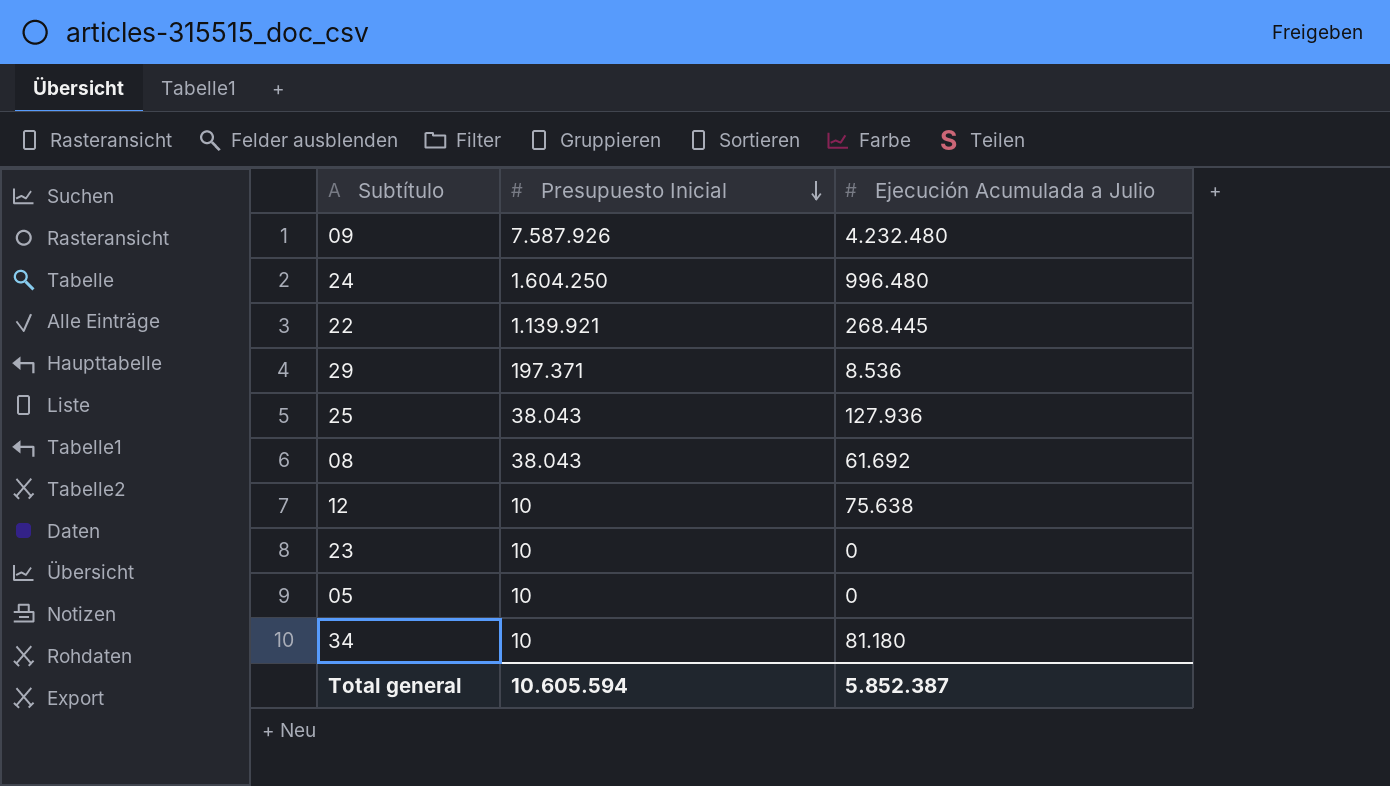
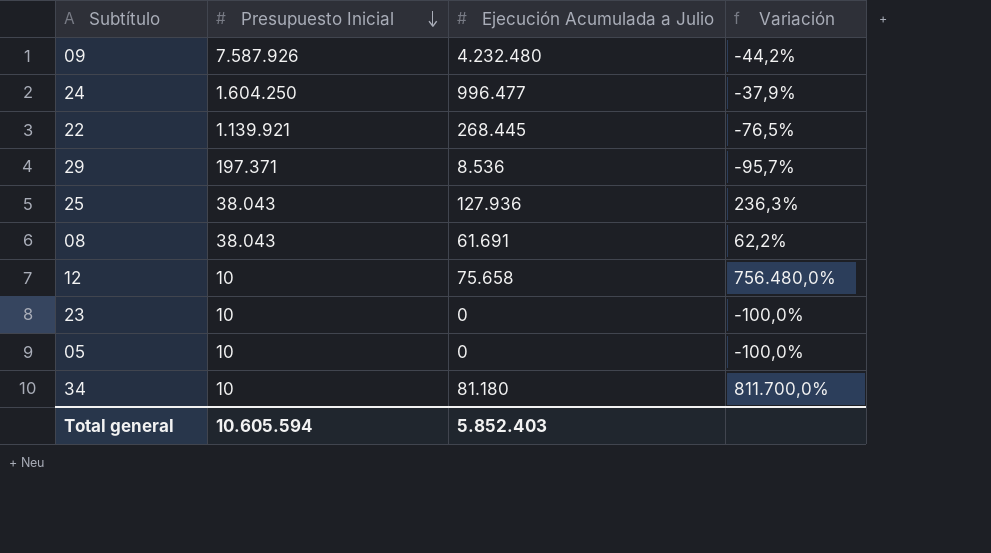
column Variación | formula: none -> ([Ejecución Acumulada a Julio] - [Presupuesto Inicial]) / [Presupuesto Inicial]
24 | Ejecución Acumulada a Julio: 996.480 -> 996.477
08 | Ejecución Acumulada a Julio: 61.692 -> 61.691
12 | Ejecución Acumulada a Julio: 75.638 -> 75.658
Total general | Ejecución Acumulada a Julio: 5.852.387 -> 5.852.403

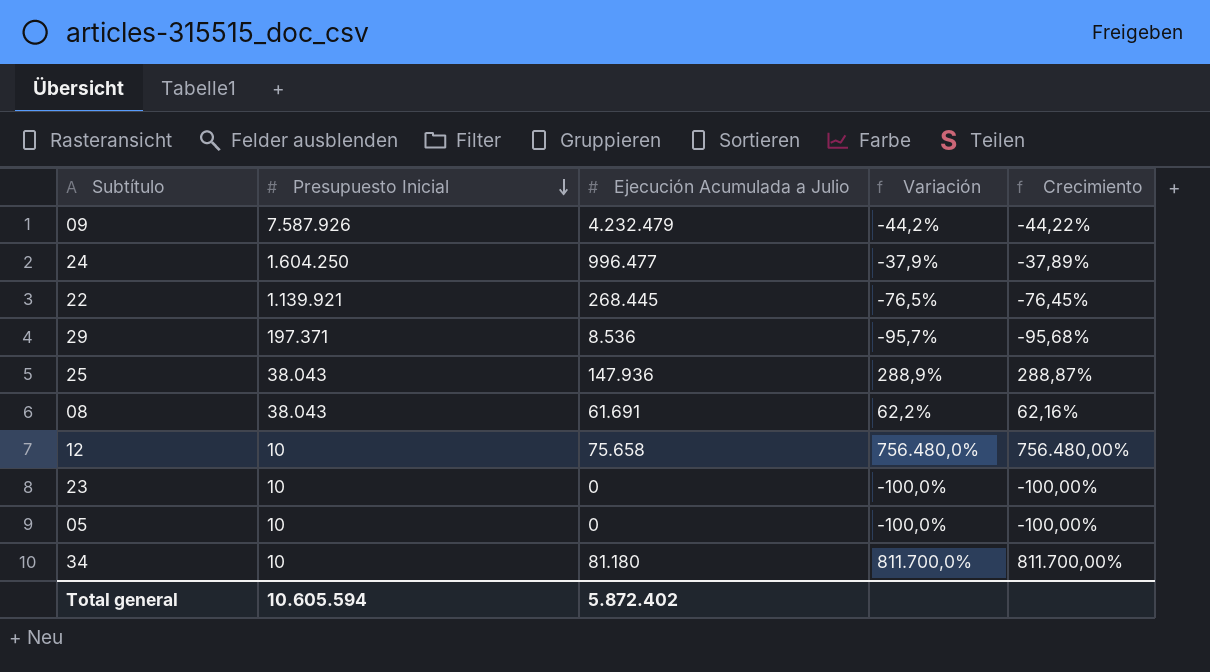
column Crecimiento | formula: none -> ([Ejecución Acumulada a Julio] - [Presupuesto Inicial]) / [Presupuesto Inicial]
09 | Ejecución Acumulada a Julio: 4.232.480 -> 4.232.479
25 | Ejecución Acumulada a Julio: 127.936 -> 147.936
25 | Variación: 236,3% -> 288,9%
Total general | Ejecución Acumulada a Julio: 5.852.403 -> 5.872.402

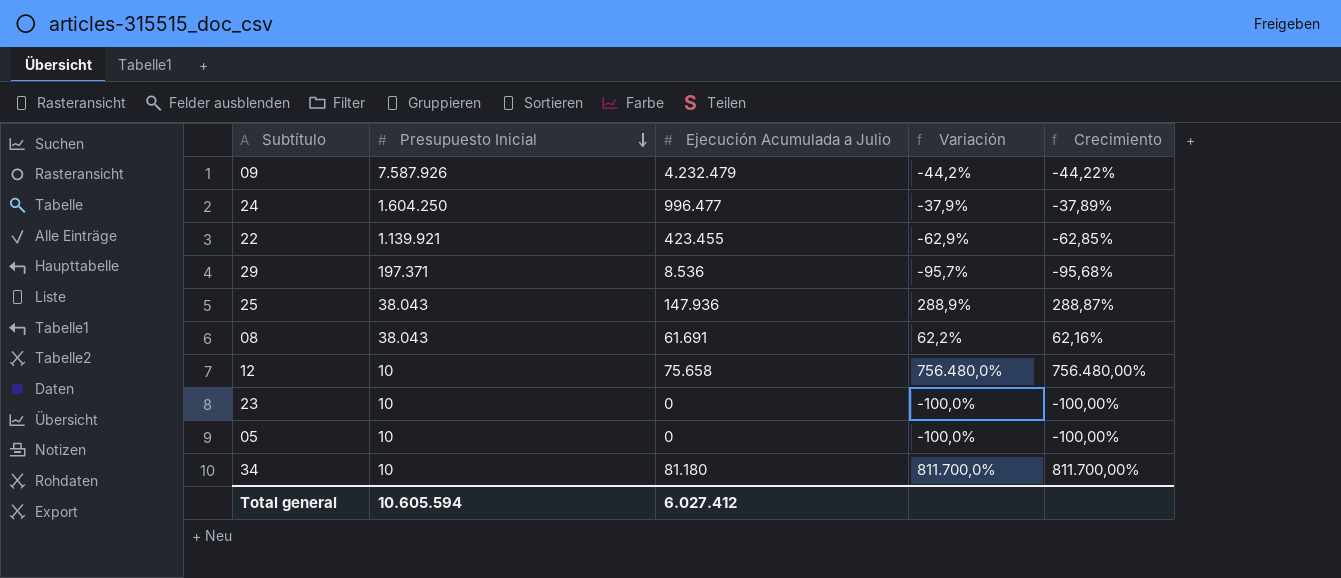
22 | Ejecución Acumulada a Julio: 268.445 -> 423.455
22 | Variación: -76,5% -> -62,9%
22 | Crecimiento: -76,45% -> -62,85%
Total general | Ejecución Acumulada a Julio: 5.872.402 -> 6.027.412

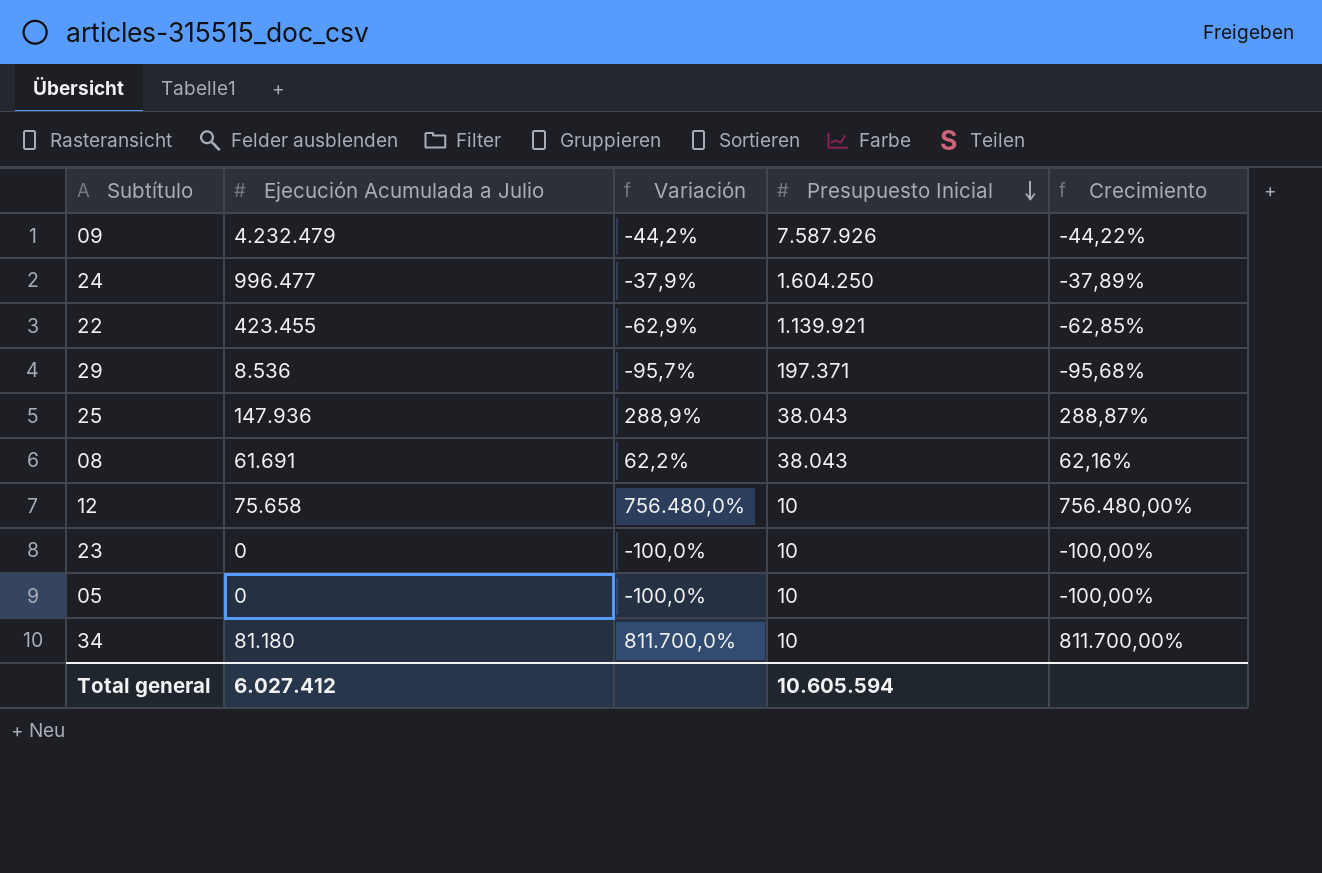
column Presupuesto Inicial | position: 2 -> 4

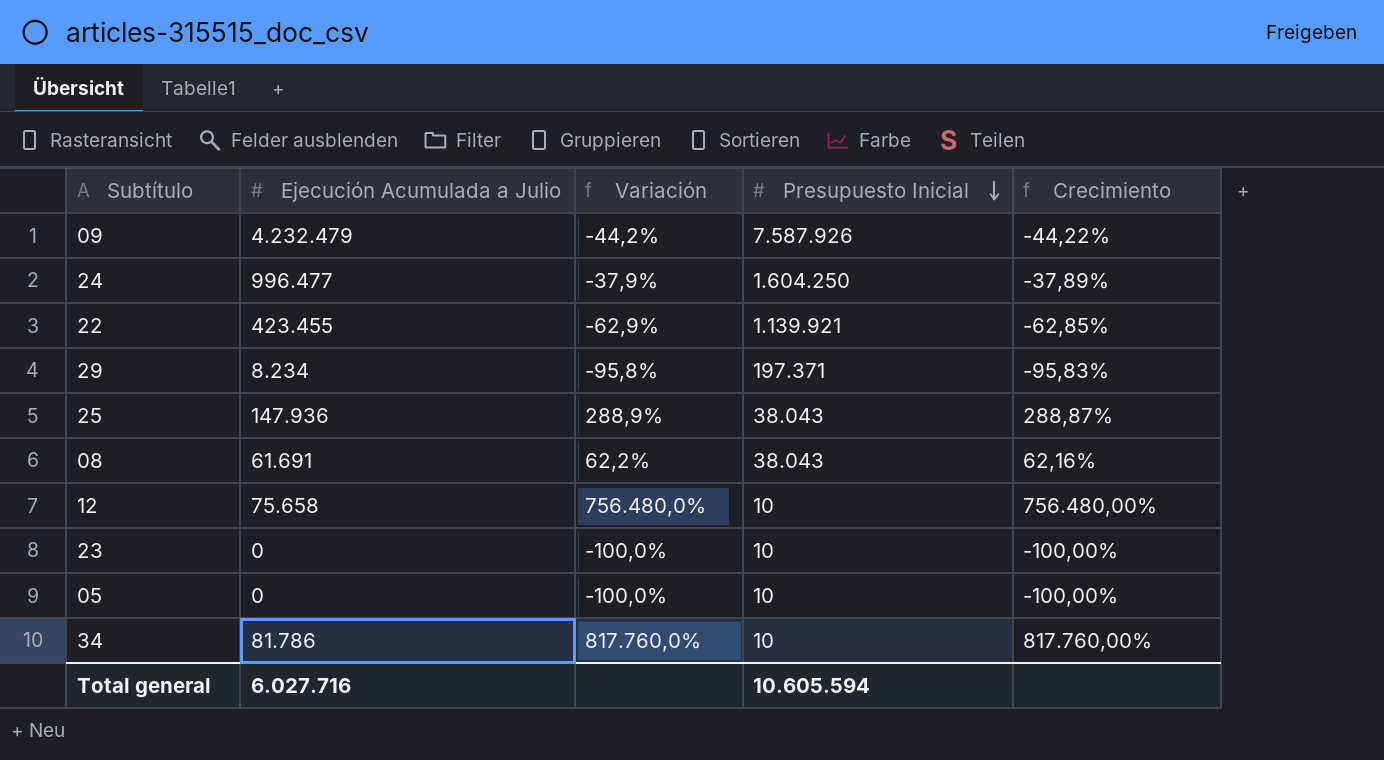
29 | Ejecución Acumulada a Julio: 8.536 -> 8.234
29 | Variación: -95,7% -> -95,8%
29 | Crecimiento: -95,68% -> -95,83%
34 | Ejecución Acumulada a Julio: 81.180 -> 81.786
34 | Variación: 811.700,0% -> 817.760,0%
34 | Crecimiento: 811.700,00% -> 817.760,00%
Total general | Ejecución Acumulada a Julio: 6.027.412 -> 6.027.716

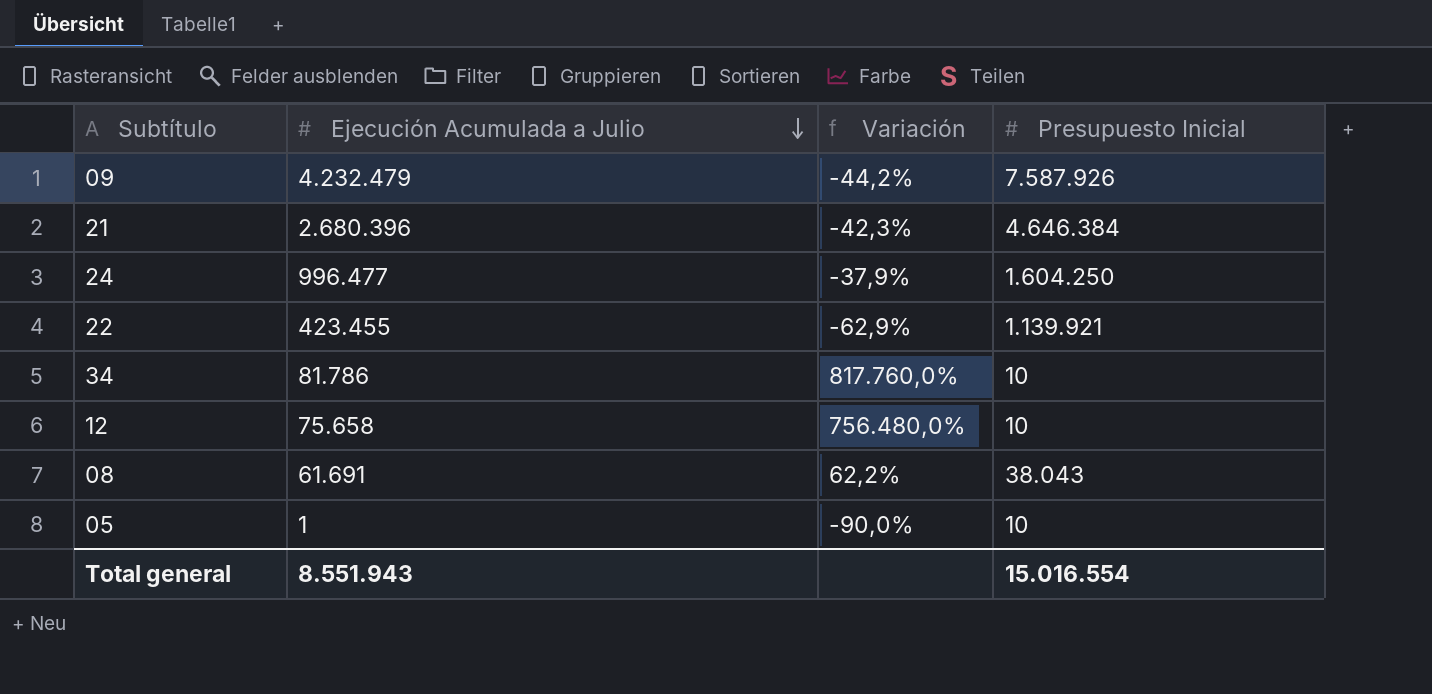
row order: Presupuesto Inicial descending -> Ejecución Acumulada a Julio descending
column Crecimiento | formula: ([Ejecución Acumulada a Julio] - [Presupuesto Inicial]) / [Presupuesto Inicial] -> none
row 29: 8.234 | -95,8% | 197.371 | -95,83% -> none
row 25: 147.936 | 288,9% | 38.043 | 288,87% -> none
row 23: 0 | -100,0% | 10 | -100,00% -> none
row 21: none -> 2.680.396 | -42,3% | 4.646.384
05 | Ejecución Acumulada a Julio: 0 -> 1
05 | Variación: -100,0% -> -90,0%
Total general | Ejecución Acumulada a Julio: 6.027.716 -> 8.551.943
Total general | Presupuesto Inicial: 10.605.594 -> 15.016.554

